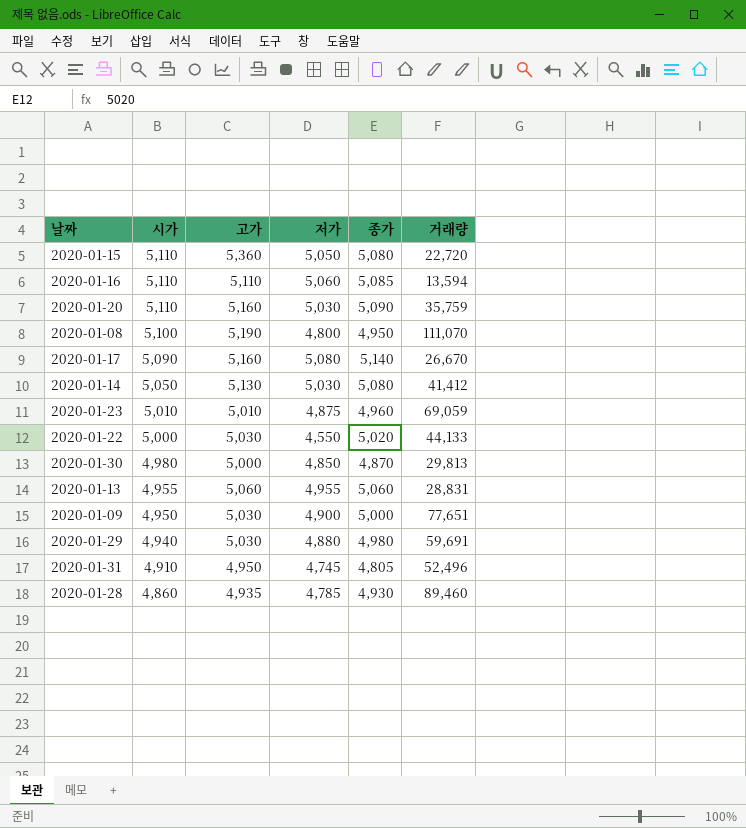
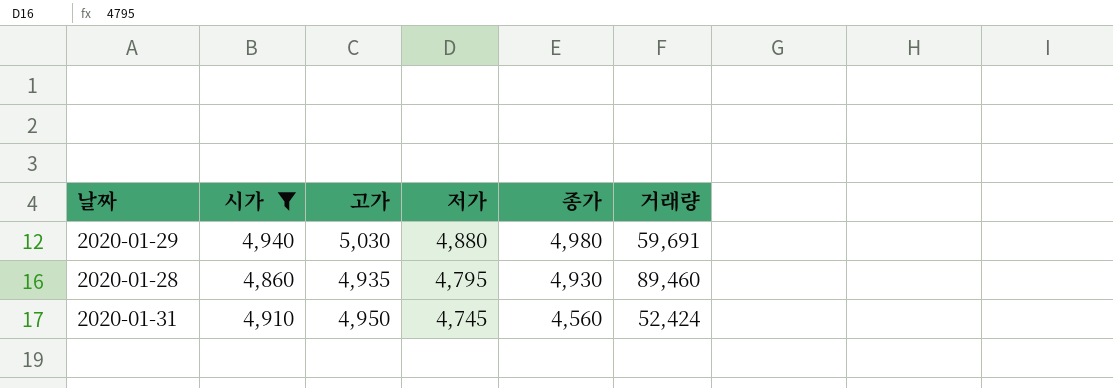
filter: none -> 시가 <= 4,940
row order: 시가 descending -> 저가 descending
2020-01-28 | 저가: 4,785 -> 4,795
2020-01-31 | 종가: 4,805 -> 4,560
2020-01-31 | 거래량: 52,496 -> 52,424

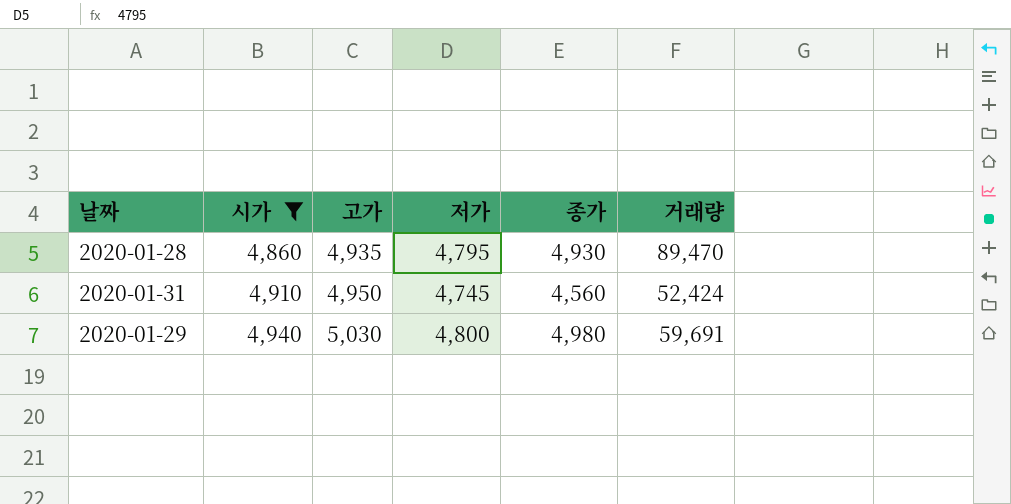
row order: 저가 descending -> 시가 ascending
2020-01-28 | 거래량: 89,460 -> 89,470
2020-01-29 | 저가: 4,880 -> 4,800

